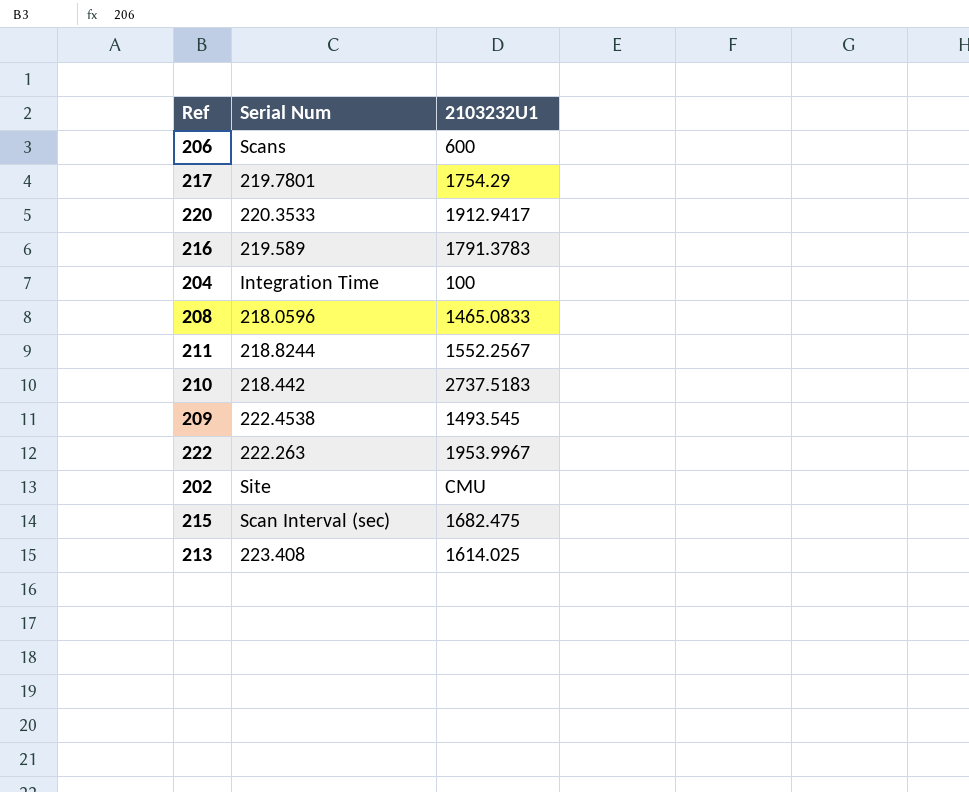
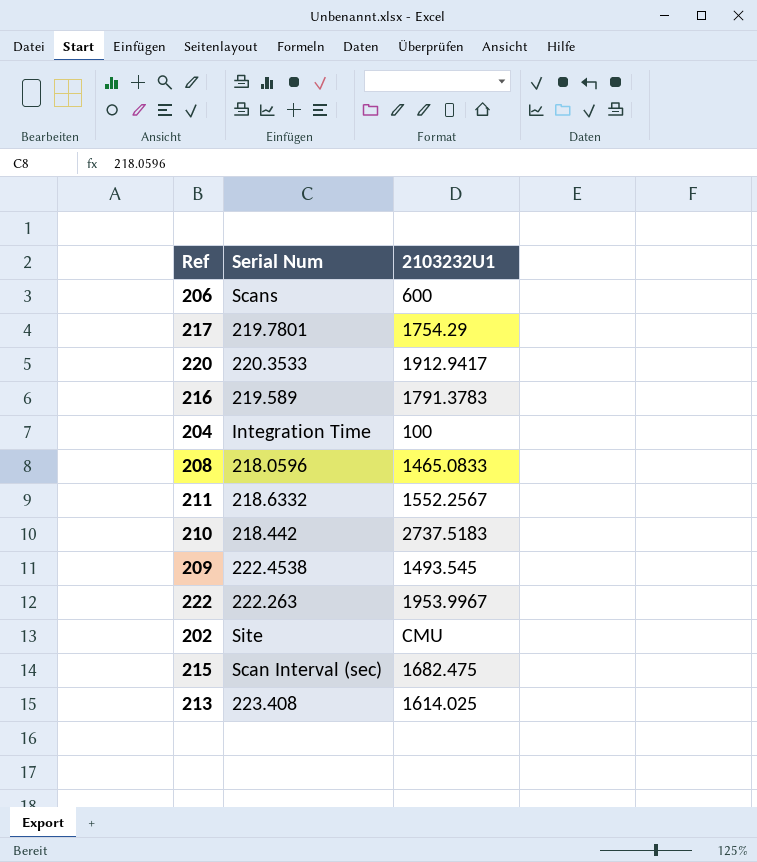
211 | Serial Num: 218.8244 -> 218.6332

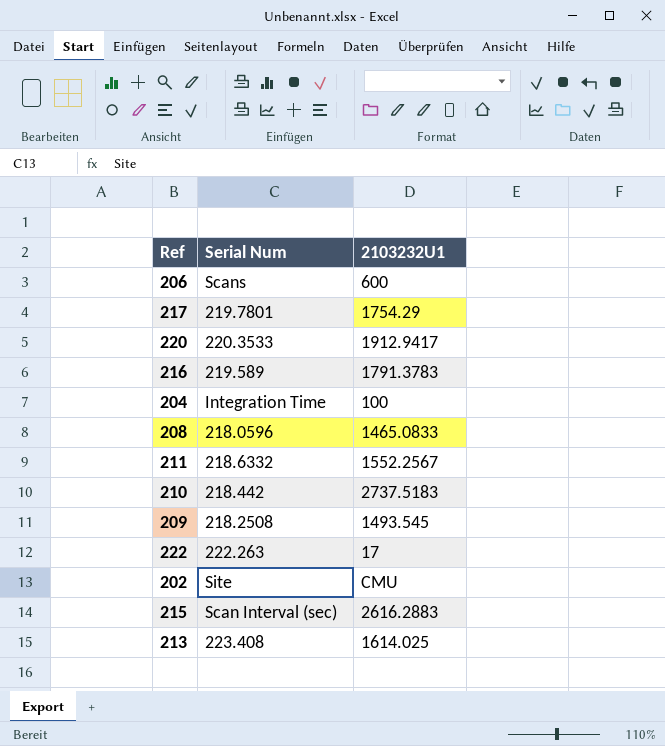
209 | Serial Num: 222.4538 -> 218.2508
222 | 2103232U1: 1953.9967 -> 17
215 | 2103232U1: 1682.475 -> 2616.2883

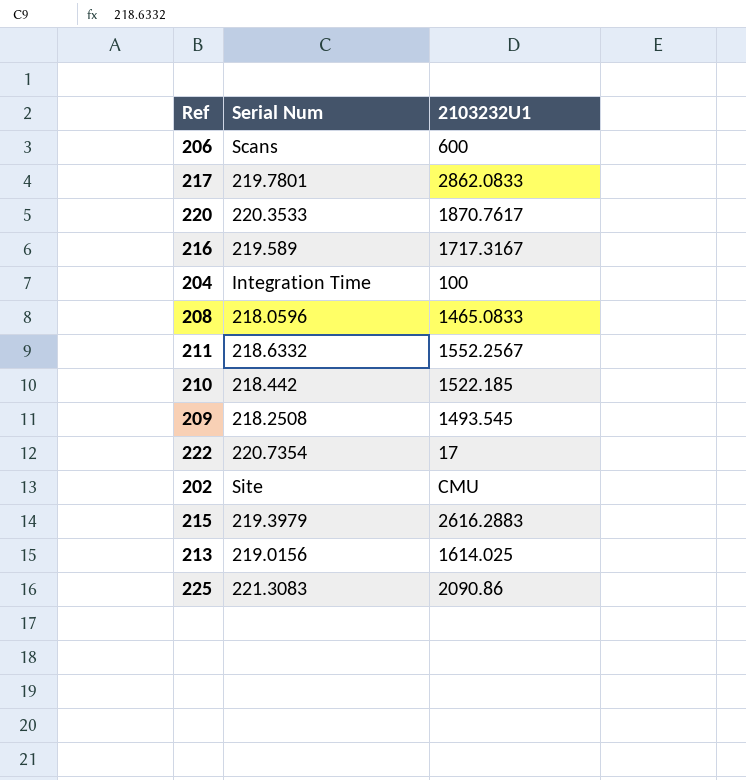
217 | 2103232U1: 1754.29 -> 2862.0833
220 | 2103232U1: 1912.9417 -> 1870.7617
216 | 2103232U1: 1791.3783 -> 1717.3167
210 | 2103232U1: 2737.5183 -> 1522.185
222 | Serial Num: 222.263 -> 220.7354
215 | Serial Num: Scan Interval (sec) -> 219.3979
213 | Serial Num: 223.408 -> 219.0156
row 225: none -> 221.3083 | 2090.86

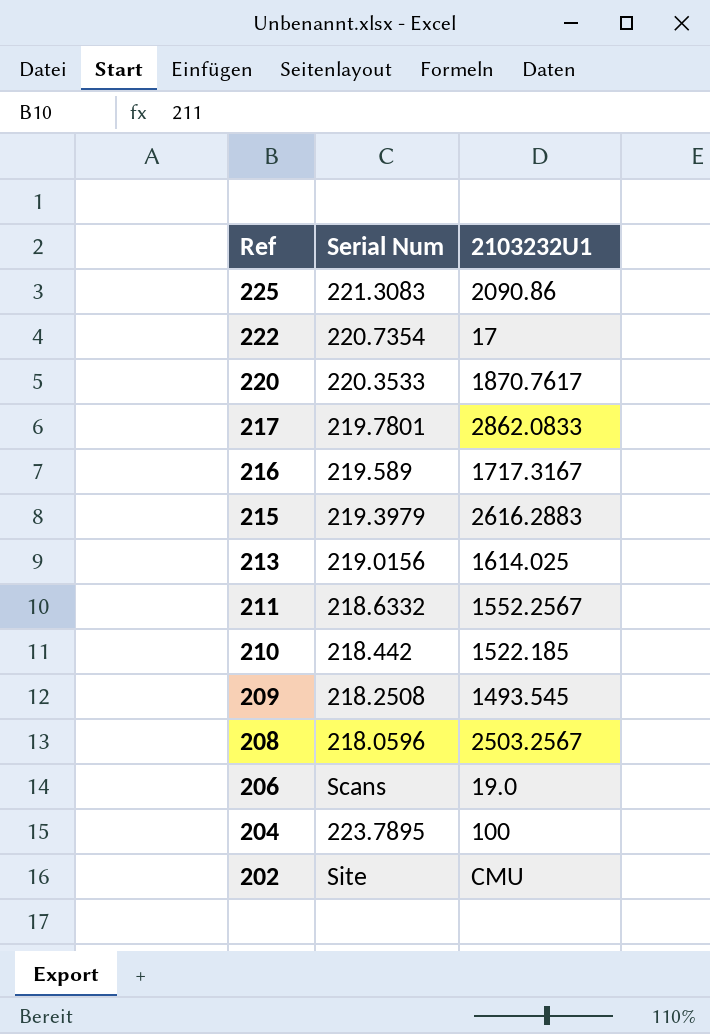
row order: none -> Ref descending
208 | 2103232U1: 1465.0833 -> 2503.2567
206 | 2103232U1: 600 -> 19.0
204 | Serial Num: Integration Time -> 223.7895

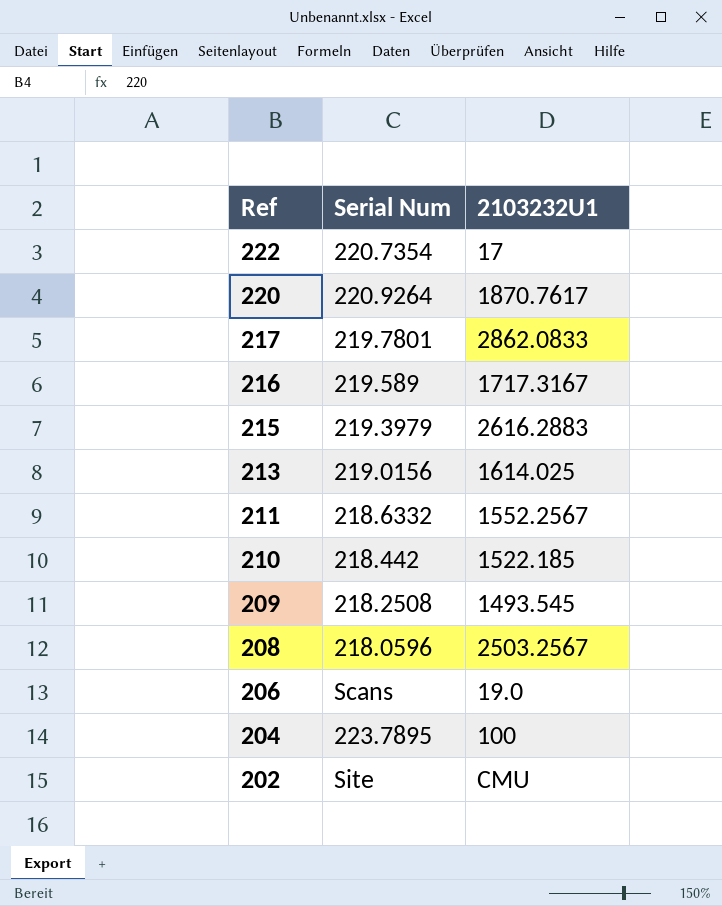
row 225: 221.3083 | 2090.86 -> none
220 | Serial Num: 220.3533 -> 220.9264

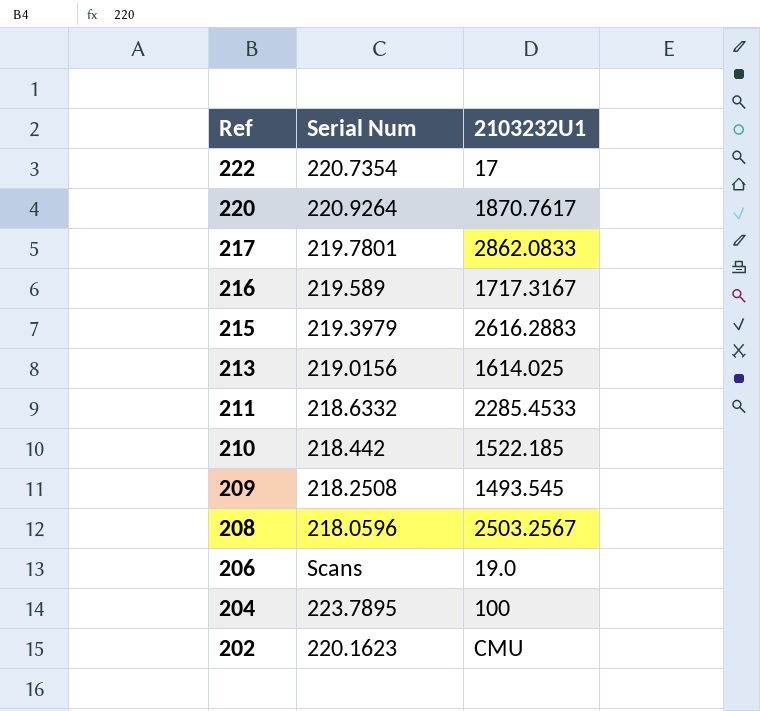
211 | 2103232U1: 1552.2567 -> 2285.4533
202 | Serial Num: Site -> 220.1623

